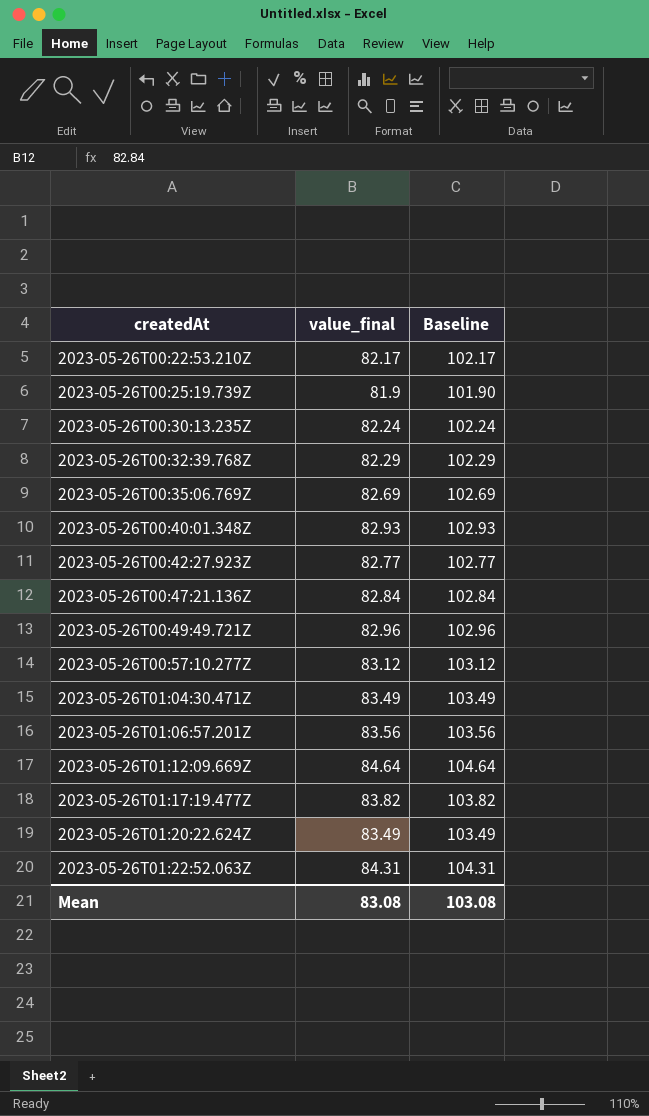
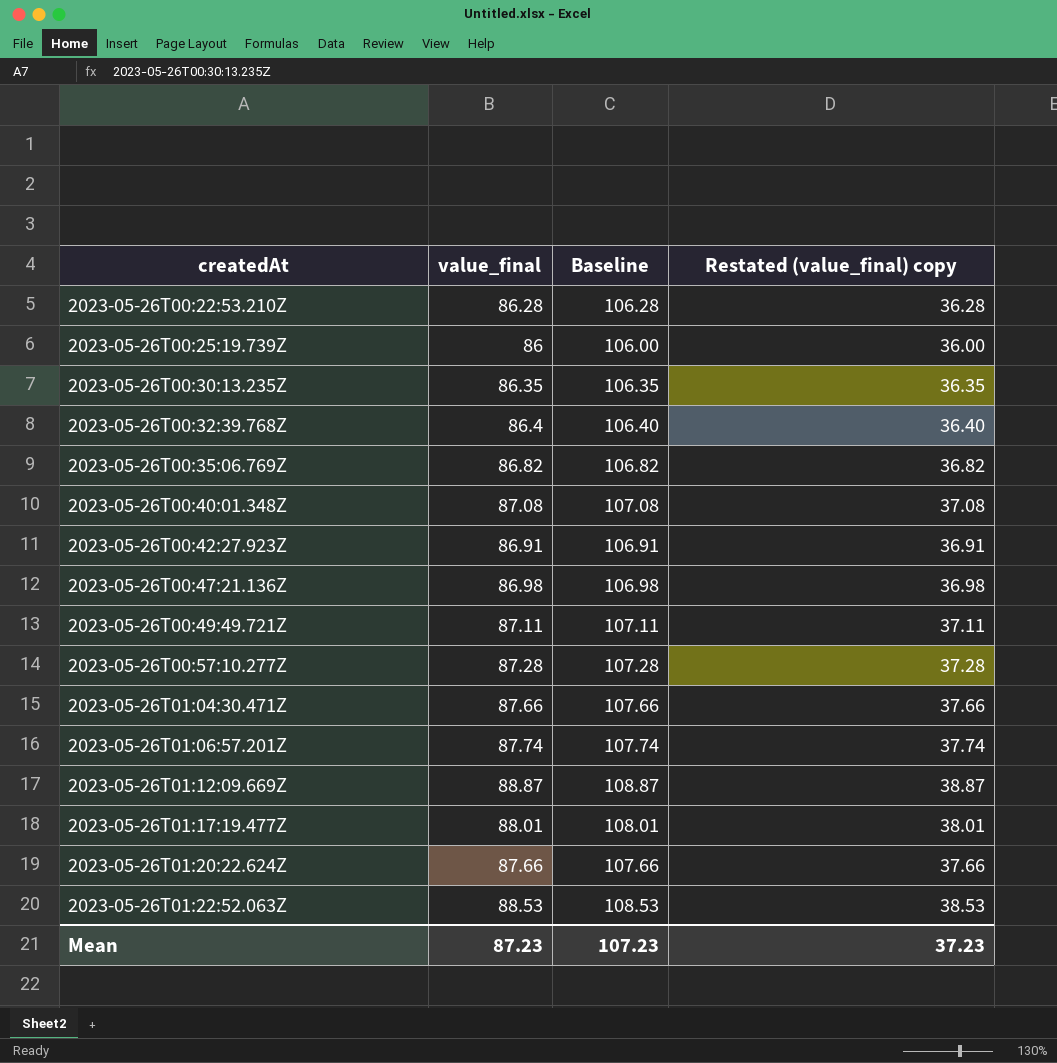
column Restated (value_final) copy | formula: none -> [value_final] - 50
2023-05-26T00:22:53.210Z | value_final: 82.17 -> 86.28
2023-05-26T00:22:53.210Z | Baseline: 102.17 -> 106.28
2023-05-26T00:25:19.739Z | value_final: 81.9 -> 86
2023-05-26T00:25:19.739Z | Baseline: 101.90 -> 106.00
2023-05-26T00:30:13.235Z | value_final: 82.24 -> 86.35
2023-05-26T00:30:13.235Z | Baseline: 102.24 -> 106.35
2023-05-26T00:32:39.768Z | value_final: 82.29 -> 86.4
2023-05-26T00:32:39.768Z | Baseline: 102.29 -> 106.40
2023-05-26T00:35:06.769Z | value_final: 82.69 -> 86.82
2023-05-26T00:35:06.769Z | Baseline: 102.69 -> 106.82
2023-05-26T00:40:01.348Z | value_final: 82.93 -> 87.08
2023-05-26T00:40:01.348Z | Baseline: 102.93 -> 107.08
2023-05-26T00:42:27.923Z | value_final: 82.77 -> 86.91
2023-05-26T00:42:27.923Z | Baseline: 102.77 -> 106.91
2023-05-26T00:47:21.136Z | value_final: 82.84 -> 86.98
2023-05-26T00:47:21.136Z | Baseline: 102.84 -> 106.98
2023-05-26T00:49:49.721Z | value_final: 82.96 -> 87.11
2023-05-26T00:49:49.721Z | Baseline: 102.96 -> 107.11
2023-05-26T00:57:10.277Z | value_final: 83.12 -> 87.28
2023-05-26T00:57:10.277Z | Baseline: 103.12 -> 107.28
2023-05-26T01:04:30.471Z | value_final: 83.49 -> 87.66
2023-05-26T01:04:30.471Z | Baseline: 103.49 -> 107.66
2023-05-26T01:06:57.201Z | value_final: 83.56 -> 87.74
2023-05-26T01:06:57.201Z | Baseline: 103.56 -> 107.74
2023-05-26T01:12:09.669Z | value_final: 84.64 -> 88.87
2023-05-26T01:12:09.669Z | Baseline: 104.64 -> 108.87
2023-05-26T01:17:19.477Z | value_final: 83.82 -> 88.01
2023-05-26T01:17:19.477Z | Baseline: 103.82 -> 108.01
2023-05-26T01:20:22.624Z | value_final: 83.49 -> 87.66
2023-05-26T01:20:22.624Z | Baseline: 103.49 -> 107.66
2023-05-26T01:22:52.063Z | value_final: 84.31 -> 88.53
2023-05-26T01:22:52.063Z | Baseline: 104.31 -> 108.53
Mean | value_final: 83.08 -> 87.23
Mean | Baseline: 103.08 -> 107.23

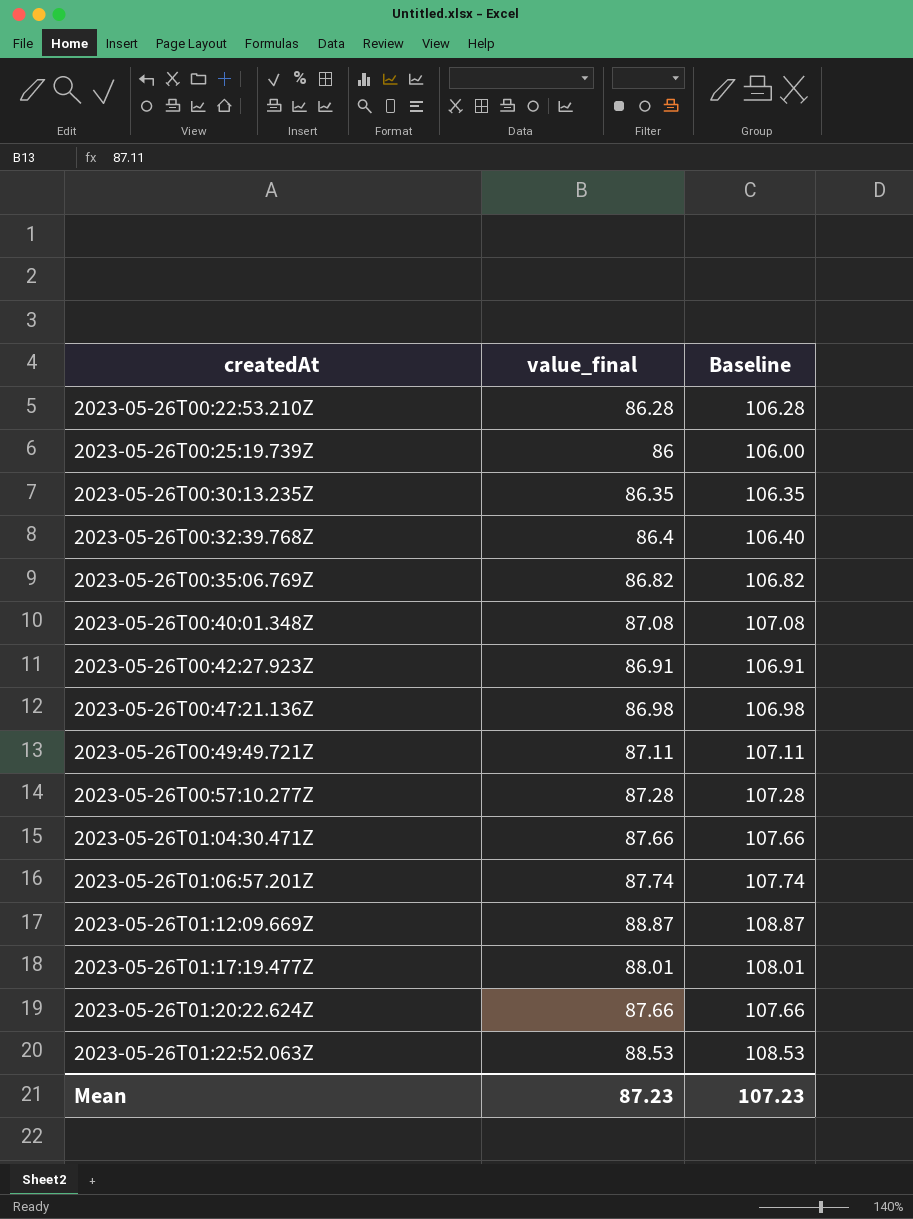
column Restated (value_final) copy | formula: [value_final] - 50 -> none

